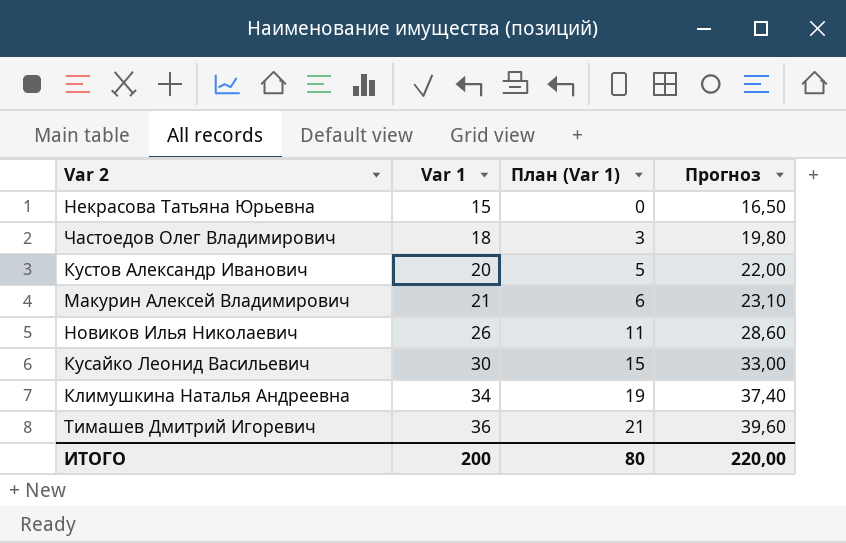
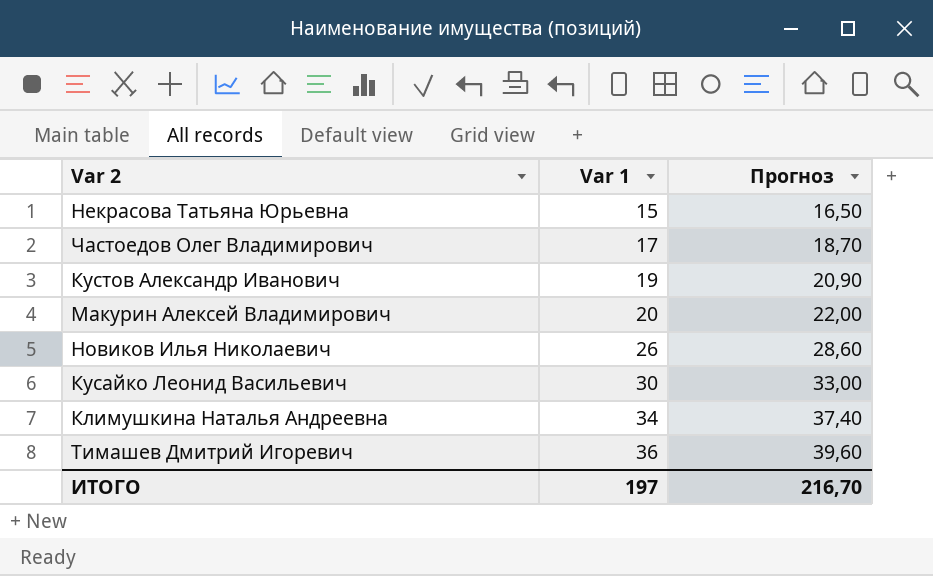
column План (Var 1) | formula: [Var 1] - 15 -> none
Частоедов Олег Владимирович | Var 1: 18 -> 17
Частоедов Олег Владимирович | Прогноз: 19,80 -> 18,70
Кустов Александр Иванович | Var 1: 20 -> 19
Кустов Александр Иванович | Прогноз: 22,00 -> 20,90
Макурин Алексей Владимирович | Var 1: 21 -> 20
Макурин Алексей Владимирович | Прогноз: 23,10 -> 22,00
ИТОГО | Var 1: 200 -> 197
ИТОГО | Прогноз: 220,00 -> 216,70

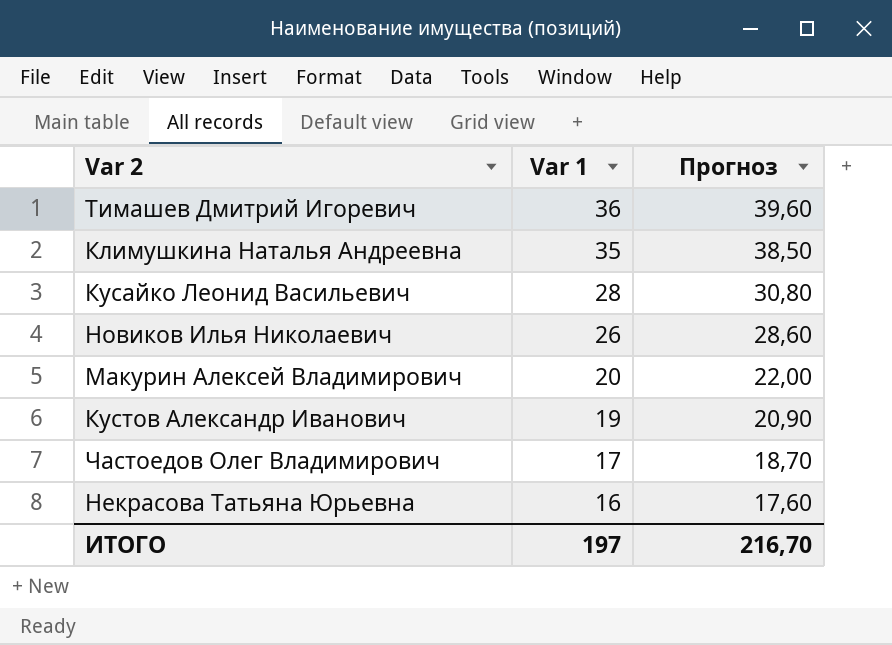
row order: Var 1 ascending -> Var 1 descending
Климушкина Наталья Андреевна | Var 1: 34 -> 35
Климушкина Наталья Андреевна | Прогноз: 37,40 -> 38,50
Кусайко Леонид Васильевич | Var 1: 30 -> 28
Кусайко Леонид Васильевич | Прогноз: 33,00 -> 30,80
Некрасова Татьяна Юрьевна | Var 1: 15 -> 16
Некрасова Татьяна Юрьевна | Прогноз: 16,50 -> 17,60

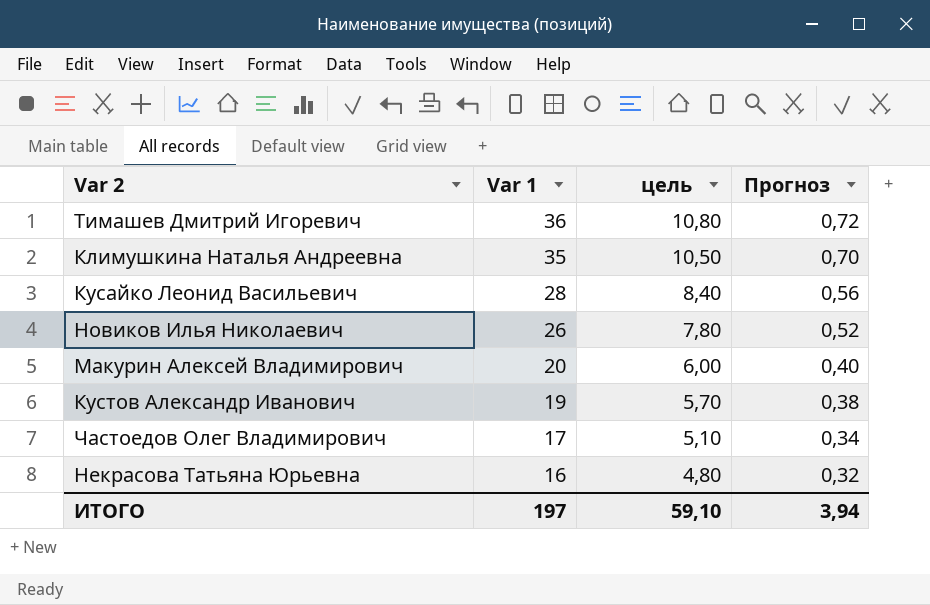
column цель | formula: none -> [Var 1] * 0,3
column Прогноз | formula: [Var 1] * 1,1 -> [Var 1] * 0,02
ИТОГО | Прогноз: 216,70 -> 3,94

